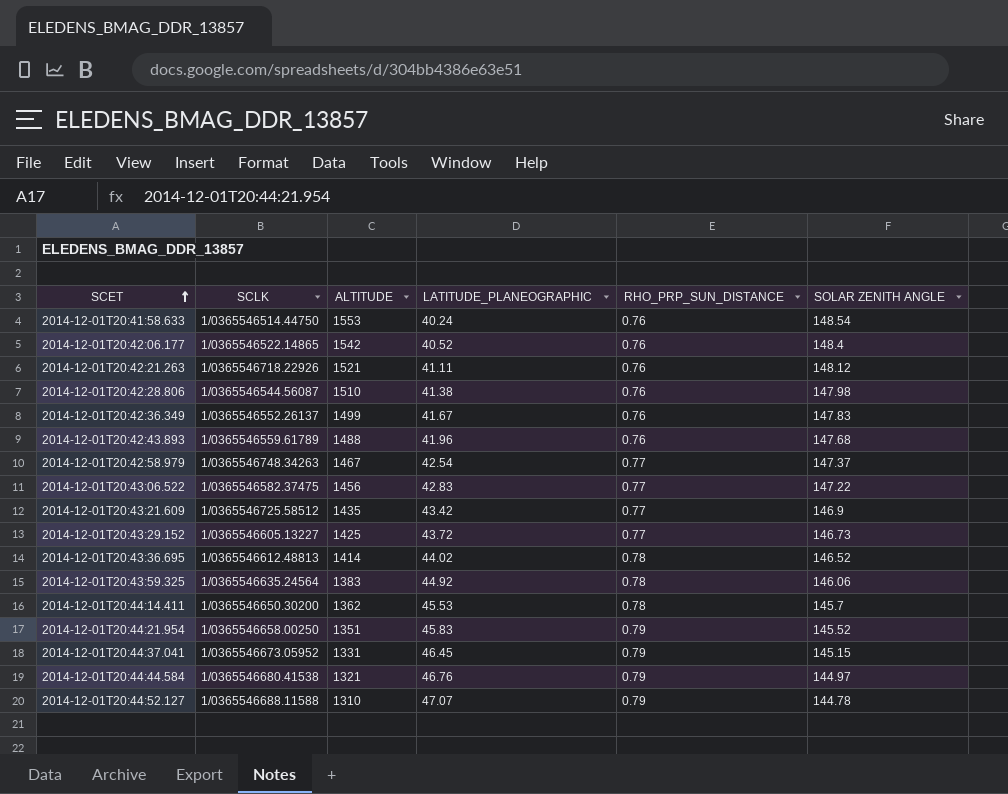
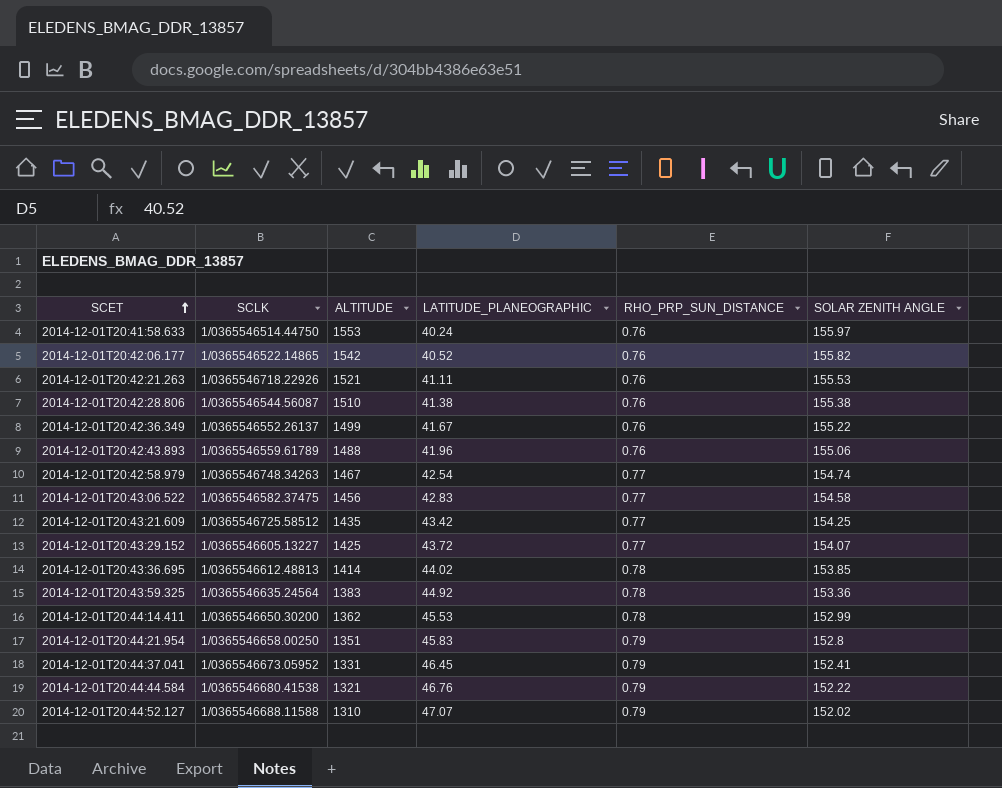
2014-12-01T20:41:58.633 | SOLAR ZENITH ANGLE: 148.54 -> 155.97
2014-12-01T20:42:06.177 | SOLAR ZENITH ANGLE: 148.4 -> 155.82
2014-12-01T20:42:21.263 | SOLAR ZENITH ANGLE: 148.12 -> 155.53
2014-12-01T20:42:28.806 | SOLAR ZENITH ANGLE: 147.98 -> 155.38
2014-12-01T20:42:36.349 | SOLAR ZENITH ANGLE: 147.83 -> 155.22
2014-12-01T20:42:43.893 | SOLAR ZENITH ANGLE: 147.68 -> 155.06
2014-12-01T20:42:58.979 | SOLAR ZENITH ANGLE: 147.37 -> 154.74
2014-12-01T20:43:06.522 | SOLAR ZENITH ANGLE: 147.22 -> 154.58
2014-12-01T20:43:21.609 | SOLAR ZENITH ANGLE: 146.9 -> 154.25
2014-12-01T20:43:29.152 | SOLAR ZENITH ANGLE: 146.73 -> 154.07
2014-12-01T20:43:36.695 | SOLAR ZENITH ANGLE: 146.52 -> 153.85
2014-12-01T20:43:59.325 | SOLAR ZENITH ANGLE: 146.06 -> 153.36
2014-12-01T20:44:14.411 | SOLAR ZENITH ANGLE: 145.7 -> 152.99
2014-12-01T20:44:21.954 | SOLAR ZENITH ANGLE: 145.52 -> 152.8
2014-12-01T20:44:37.041 | SOLAR ZENITH ANGLE: 145.15 -> 152.41
2014-12-01T20:44:44.584 | SOLAR ZENITH ANGLE: 144.97 -> 152.22
2014-12-01T20:44:52.127 | SOLAR ZENITH ANGLE: 144.78 -> 152.02

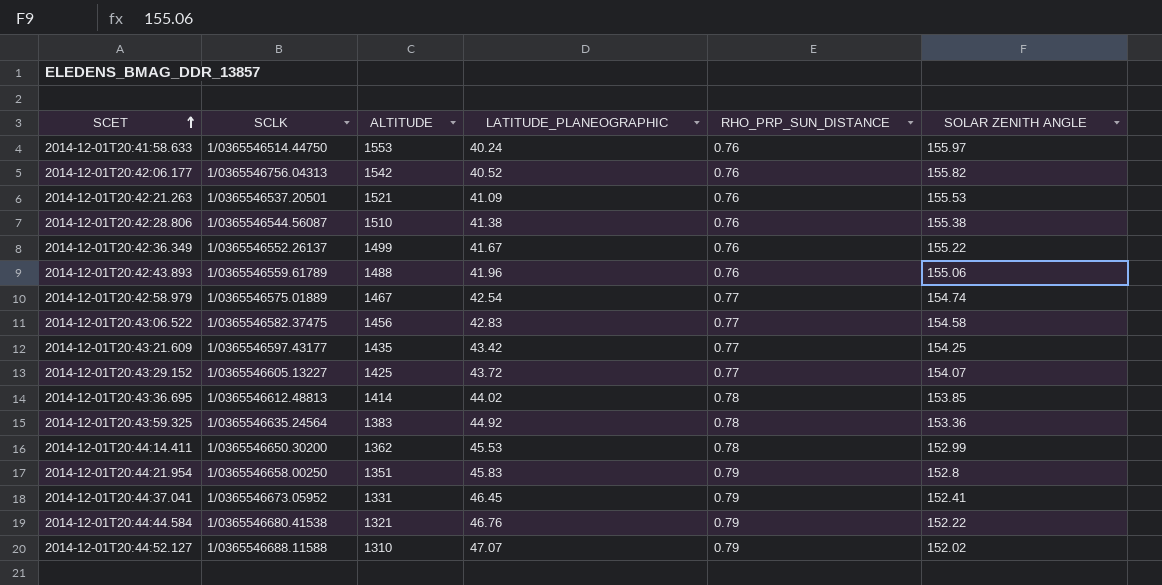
2014-12-01T20:42:06.177 | SCLK: 1/0365546522.14865 -> 1/0365546756.04313
2014-12-01T20:42:21.263 | SCLK: 1/0365546718.22926 -> 1/0365546537.20501
2014-12-01T20:42:21.263 | LATITUDE_PLANEOGRAPHIC: 41.11 -> 41.09
2014-12-01T20:42:58.979 | SCLK: 1/0365546748.34263 -> 1/0365546575.01889
2014-12-01T20:43:21.609 | SCLK: 1/0365546725.58512 -> 1/0365546597.43177

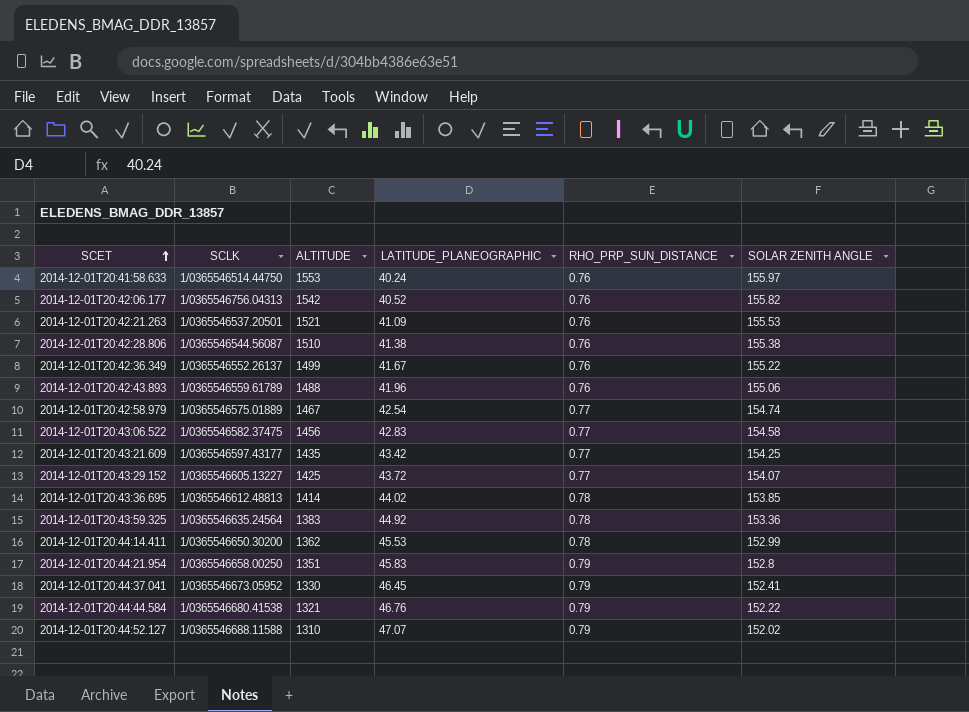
2014-12-01T20:44:37.041 | ALTITUDE: 1331 -> 1330

